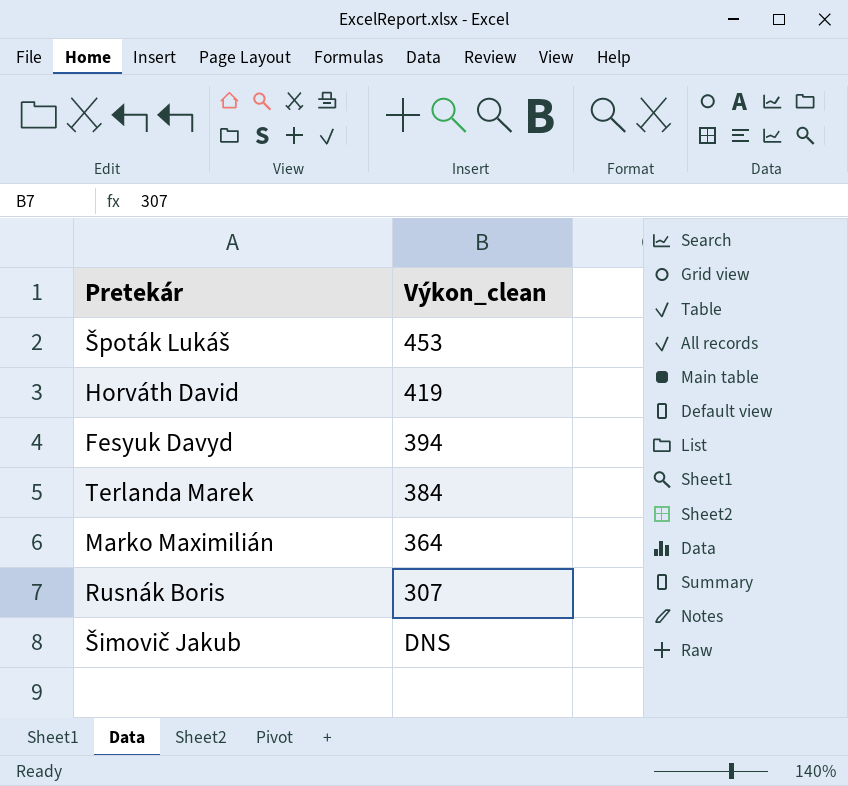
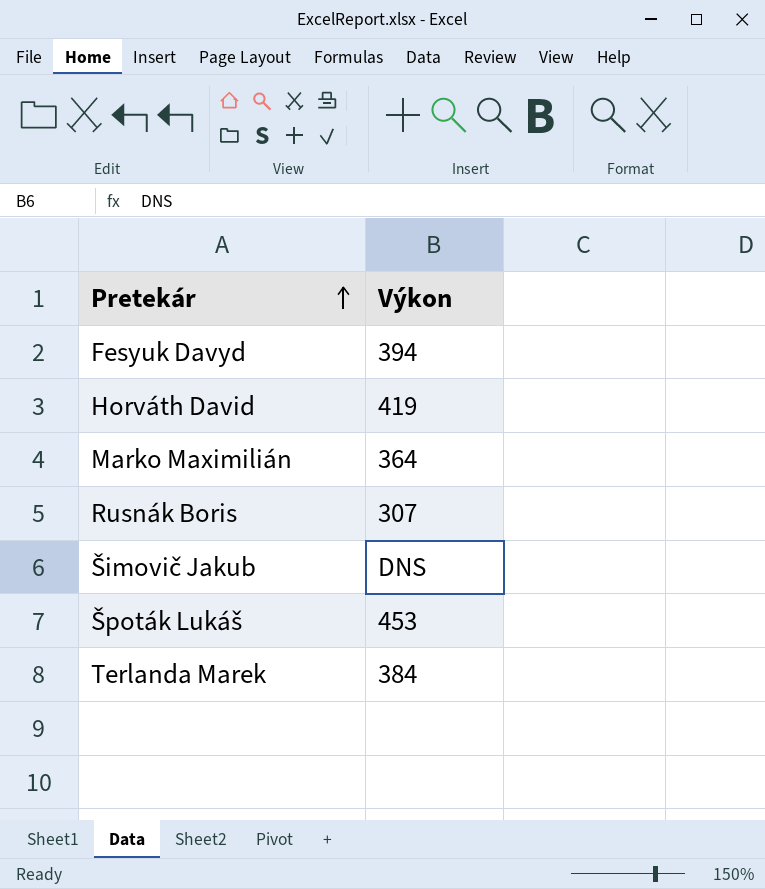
row order: none -> Pretekár ascending
column name: Výkon_clean -> Výkon

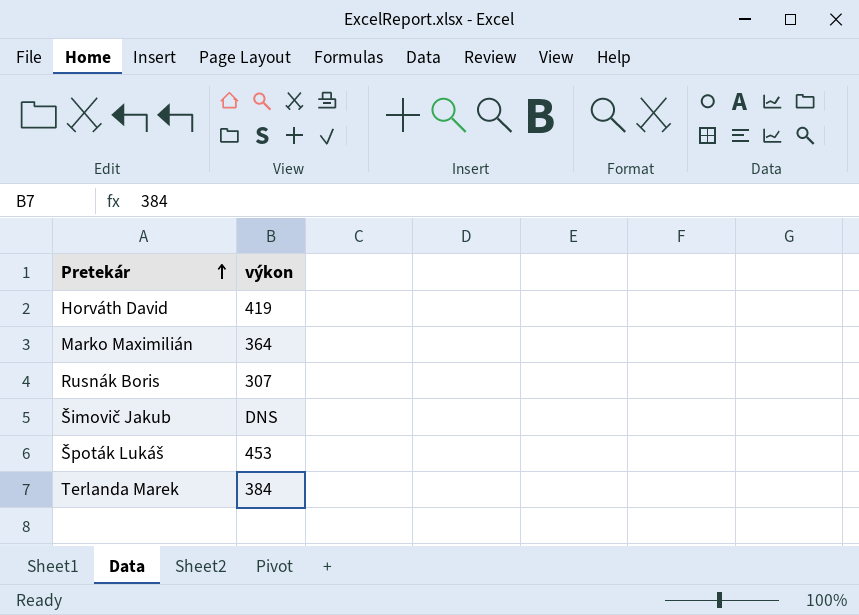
column name: Výkon -> výkon
row Fesyuk Davyd: 394 -> none

